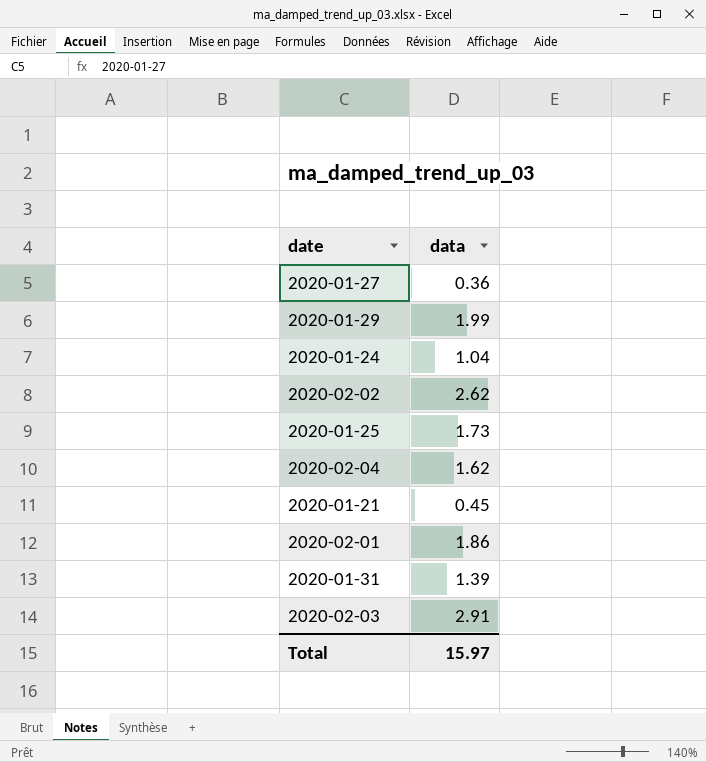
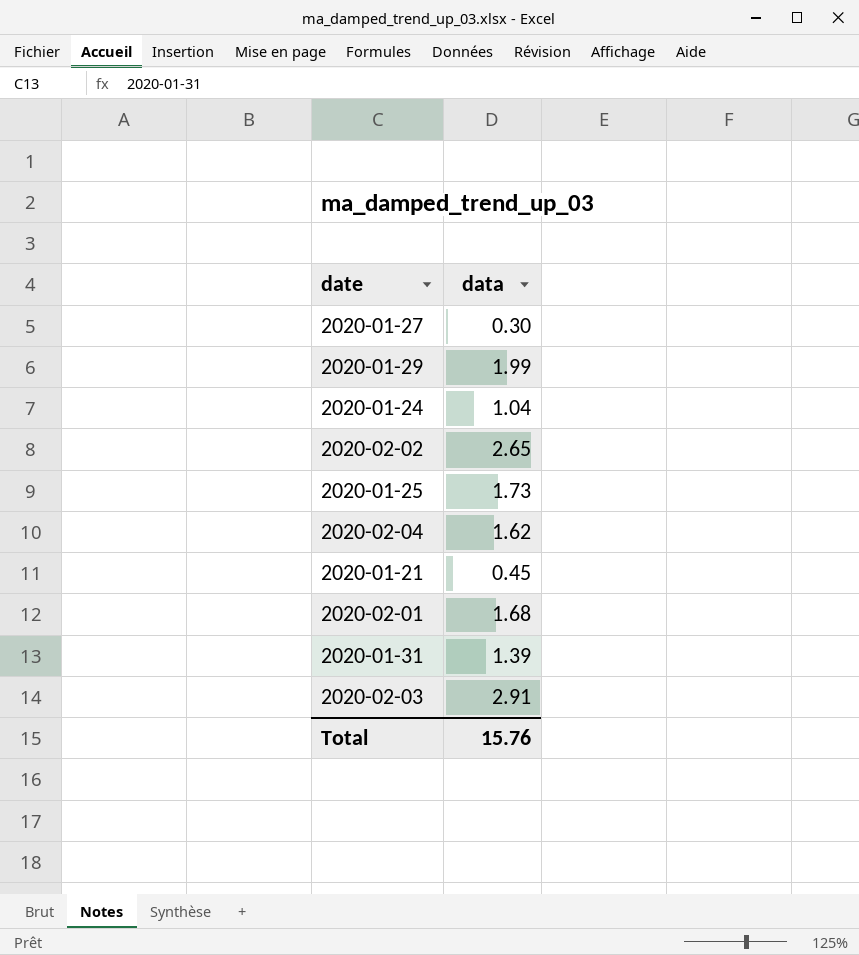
2020-01-27 | data: 0.36 -> 0.30
2020-02-02 | data: 2.62 -> 2.65
2020-02-01 | data: 1.86 -> 1.68
Total | data: 15.97 -> 15.76

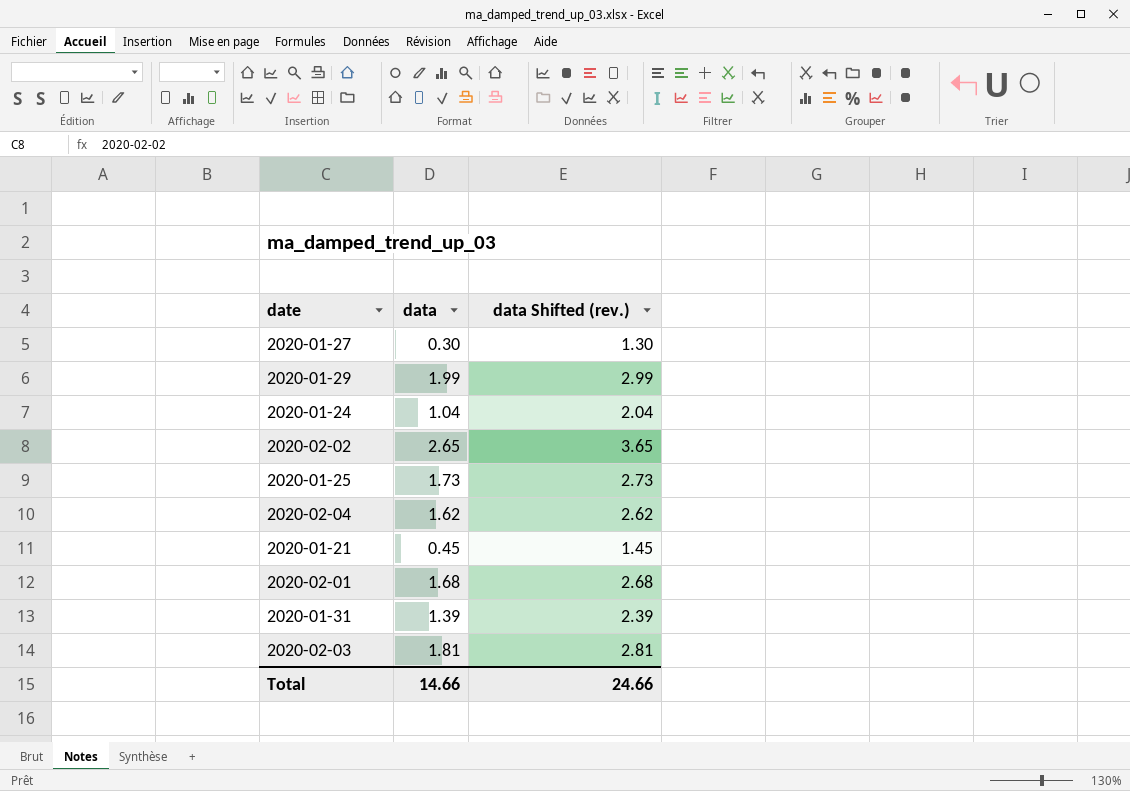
column data Shifted (rev.) | formula: none -> [data] + 1
2020-02-03 | data: 2.91 -> 1.81
Total | data: 15.76 -> 14.66

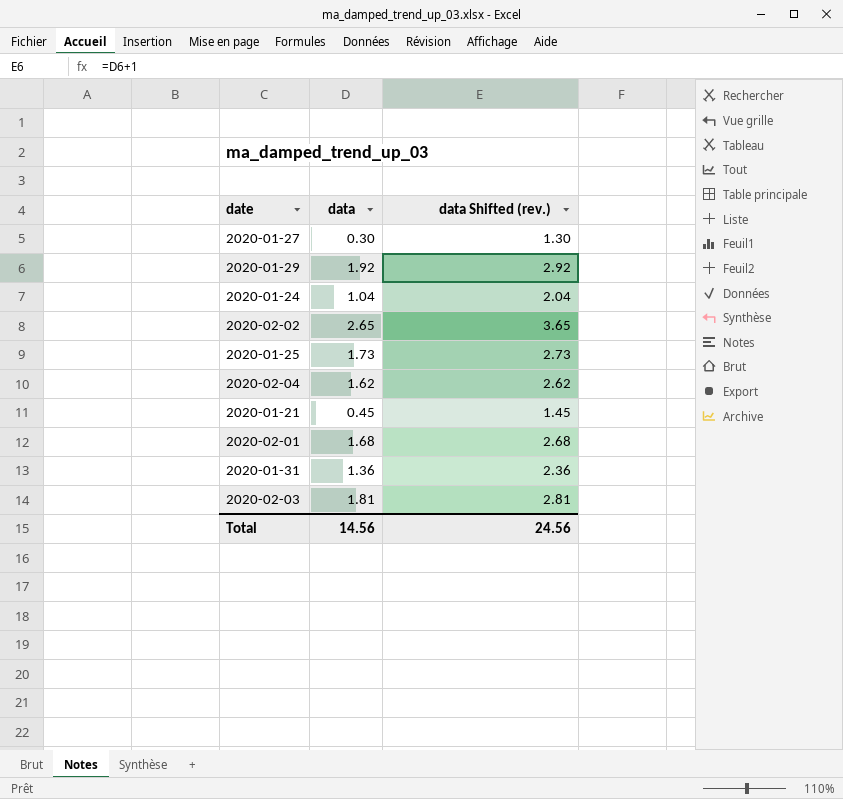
2020-01-29 | data: 1.99 -> 1.92
2020-01-29 | data Shifted (rev.): 2.99 -> 2.92
2020-01-31 | data: 1.39 -> 1.36
2020-01-31 | data Shifted (rev.): 2.39 -> 2.36
Total | data: 14.66 -> 14.56
Total | data Shifted (rev.): 24.66 -> 24.56

